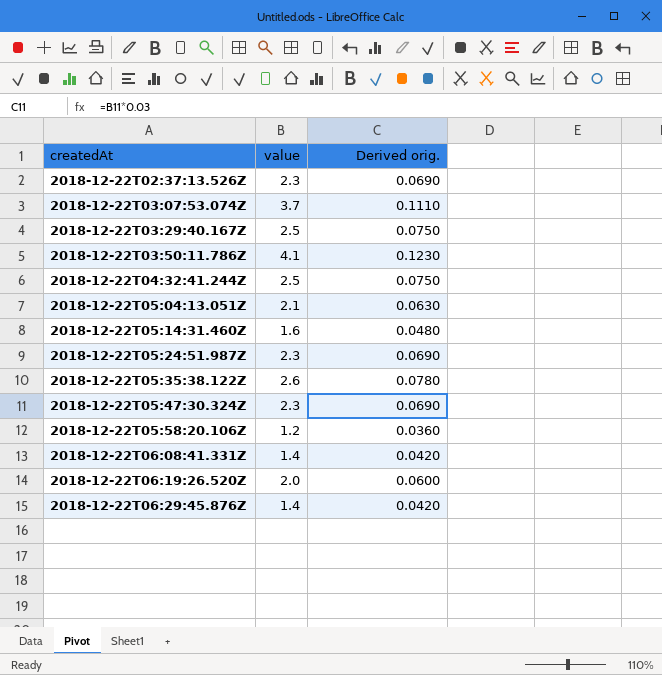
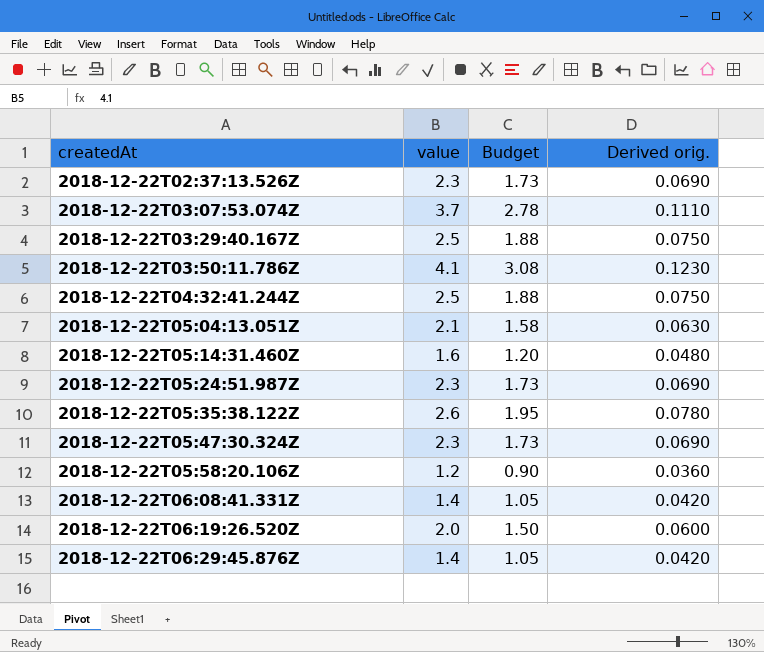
column Budget | formula: none -> [value] * 0.75

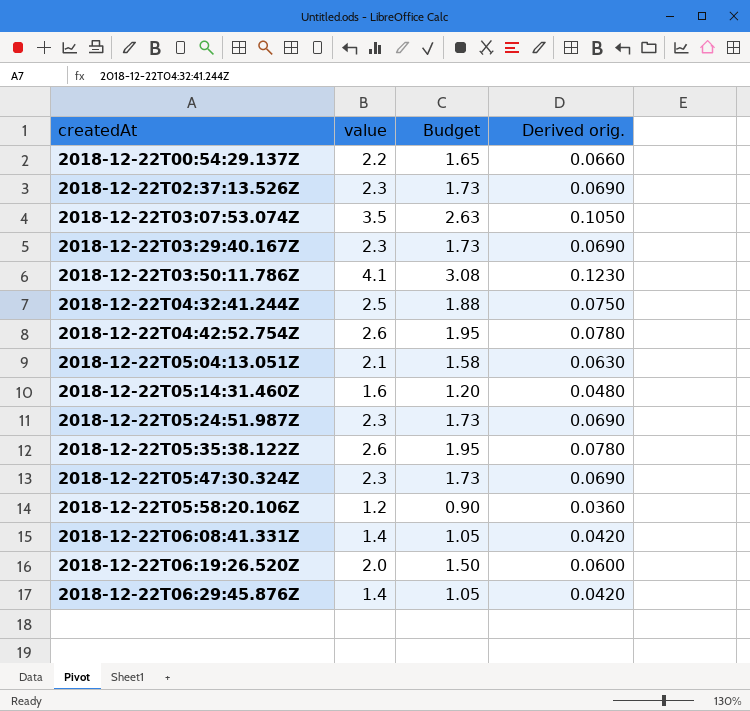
row 2018-12-22T00:54:29.137Z: none -> 2.2 | 1.65 | 0.0660
2018-12-22T03:07:53.074Z | value: 3.7 -> 3.5
2018-12-22T03:07:53.074Z | Budget: 2.78 -> 2.63
2018-12-22T03:07:53.074Z | Derived orig.: 0.1110 -> 0.1050
2018-12-22T03:29:40.167Z | value: 2.5 -> 2.3
2018-12-22T03:29:40.167Z | Budget: 1.88 -> 1.73
2018-12-22T03:29:40.167Z | Derived orig.: 0.0750 -> 0.0690
row 2018-12-22T04:42:52.754Z: none -> 2.6 | 1.95 | 0.0780

